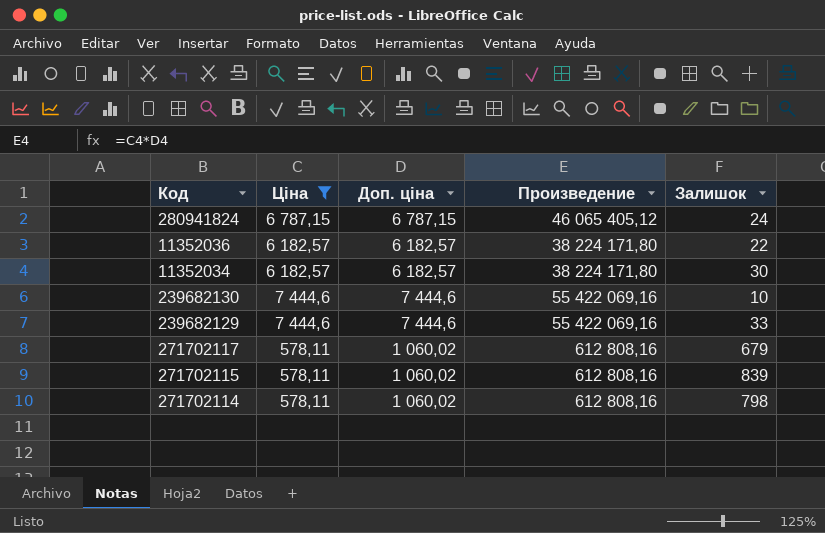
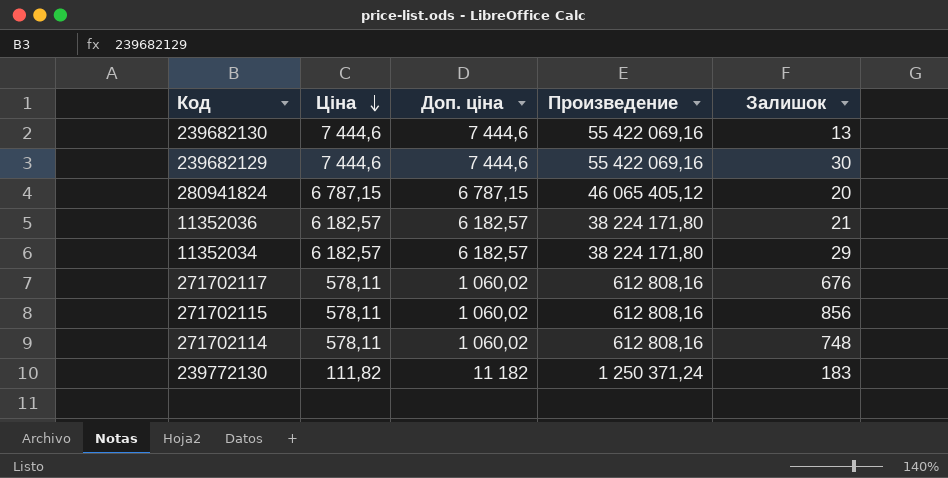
filter: Ціна != 111,82 -> none
row order: none -> Ціна descending
239682130 | Залишок: 10 -> 13
239682129 | Залишок: 33 -> 30
280941824 | Залишок: 24 -> 20
11352036 | Залишок: 22 -> 21
11352034 | Залишок: 30 -> 29
271702117 | Залишок: 679 -> 676
271702115 | Залишок: 839 -> 856
271702114 | Залишок: 798 -> 748

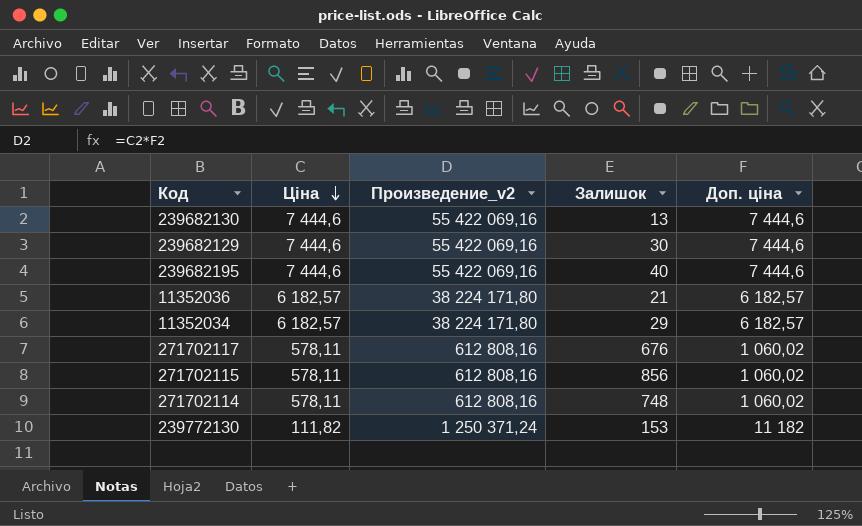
column name: Произведение -> Произведение_v2
column Доп. ціна | position: 3 -> 5
row 280941824: 6 787,15 | 6 787,15 | 46 065 405,12 | 20 -> none
row 239682195: none -> 7 444,6 | 55 422 069,16 | 40 | 7 444,6
239772130 | Залишок: 183 -> 153

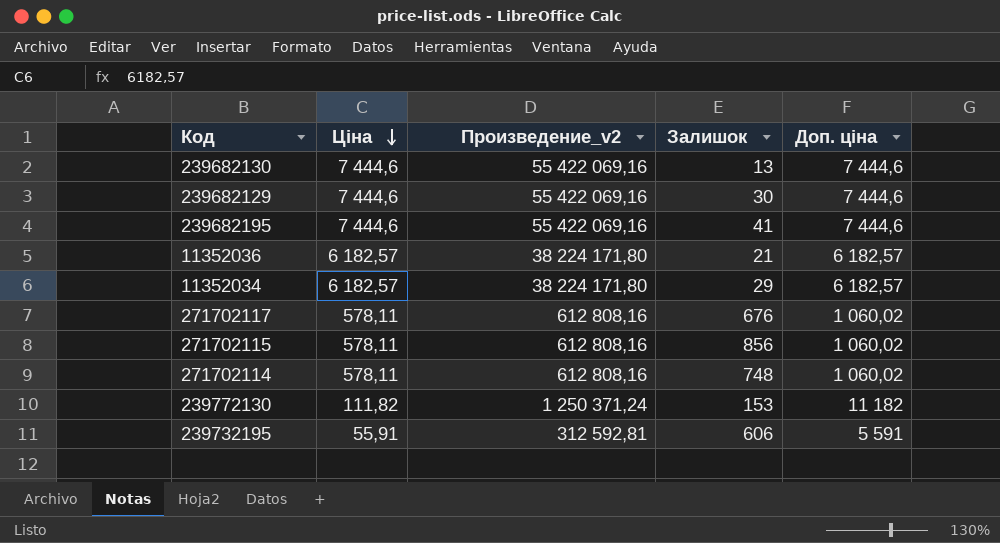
239682195 | Залишок: 40 -> 41
row 239732195: none -> 55,91 | 312 592,81 | 606 | 5 591

